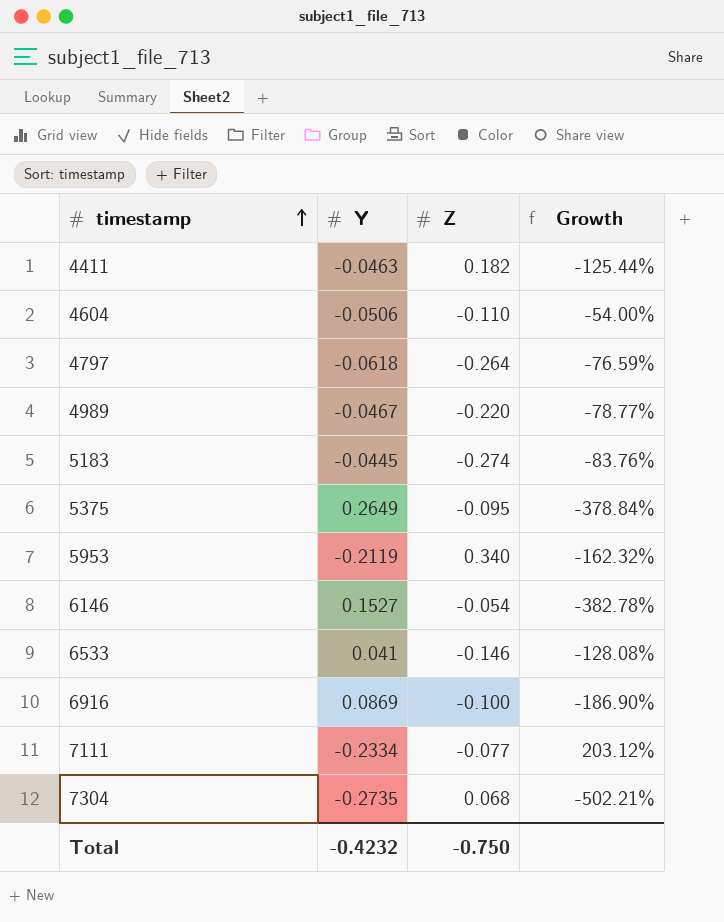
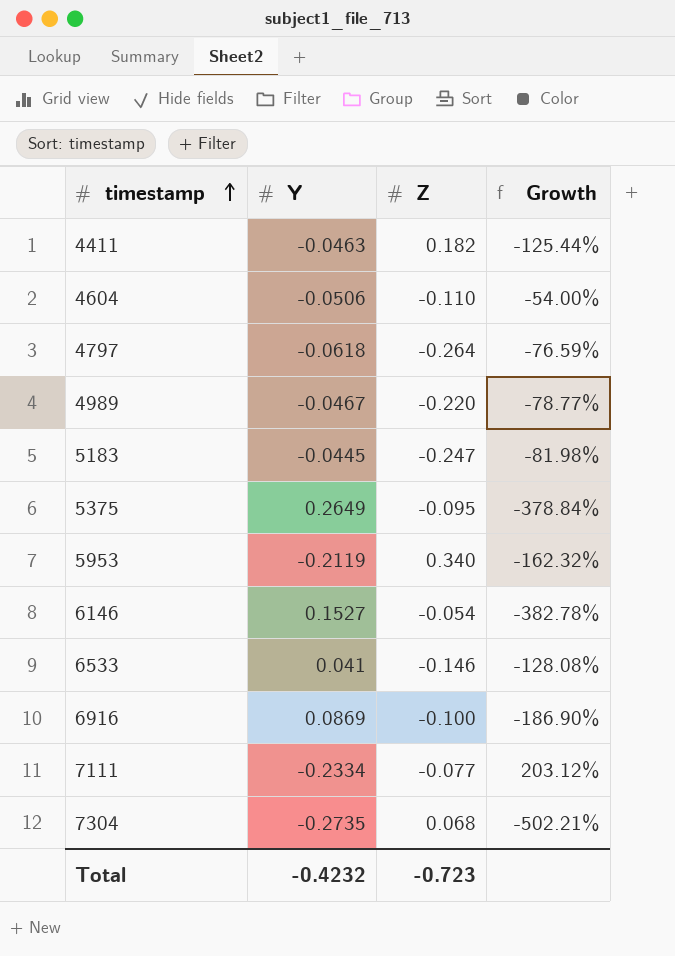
5183 | Z: -0.274 -> -0.247
5183 | Growth: -83.76% -> -81.98%
Total | Z: -0.750 -> -0.723

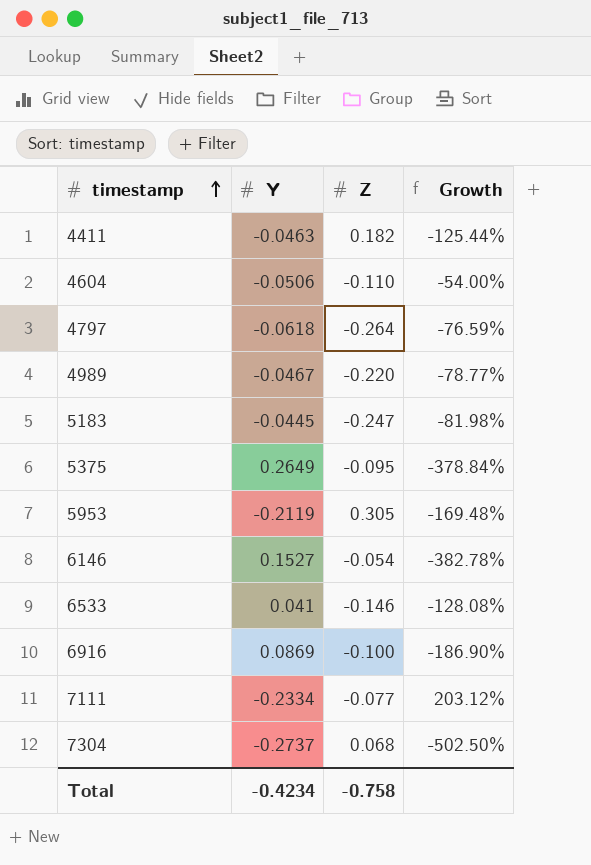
5953 | Z: 0.340 -> 0.305
5953 | Growth: -162.32% -> -169.48%
7304 | Y: -0.2735 -> -0.2737
7304 | Growth: -502.21% -> -502.50%
Total | Y: -0.4232 -> -0.4234
Total | Z: -0.723 -> -0.758

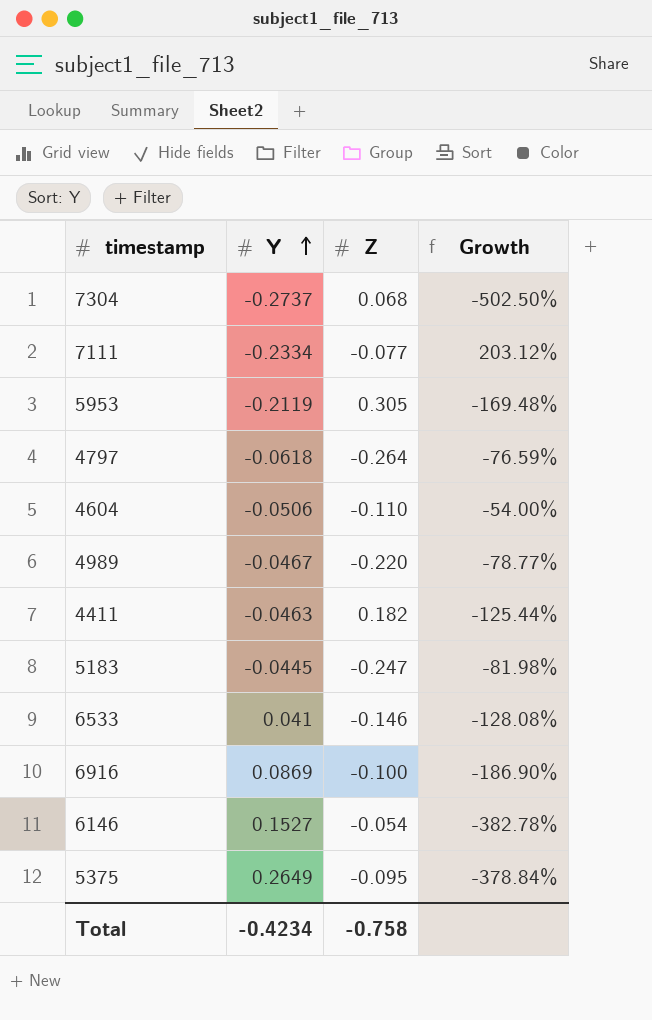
row order: timestamp ascending -> Y ascending

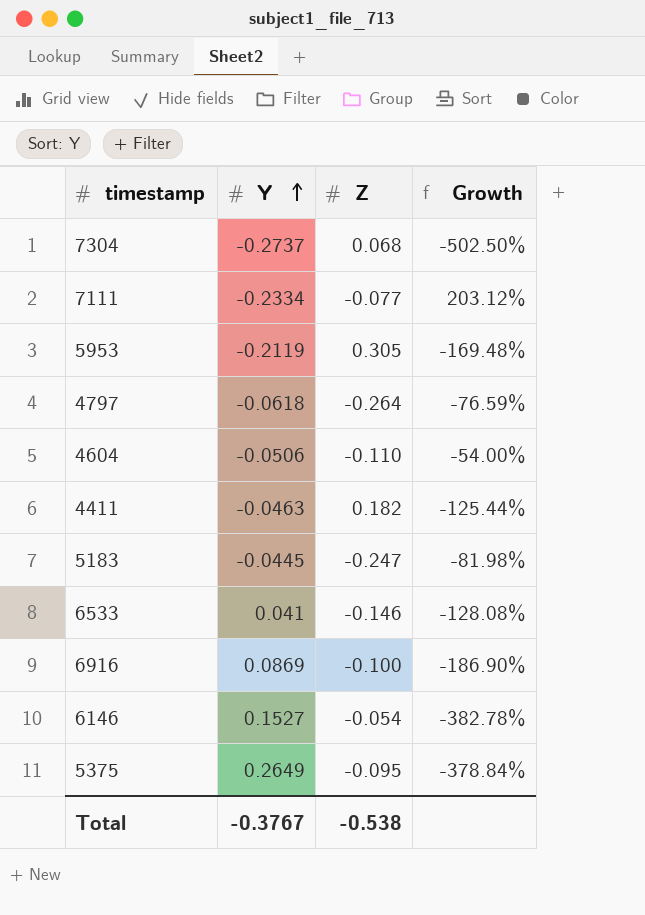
row 4989: -0.0467 | -0.220 | -78.77% -> none
Total | Y: -0.4234 -> -0.3767
Total | Z: -0.758 -> -0.538

